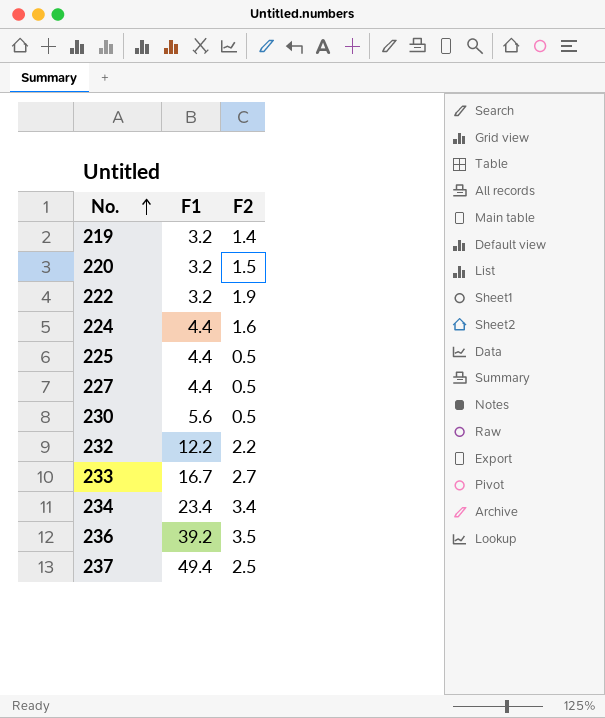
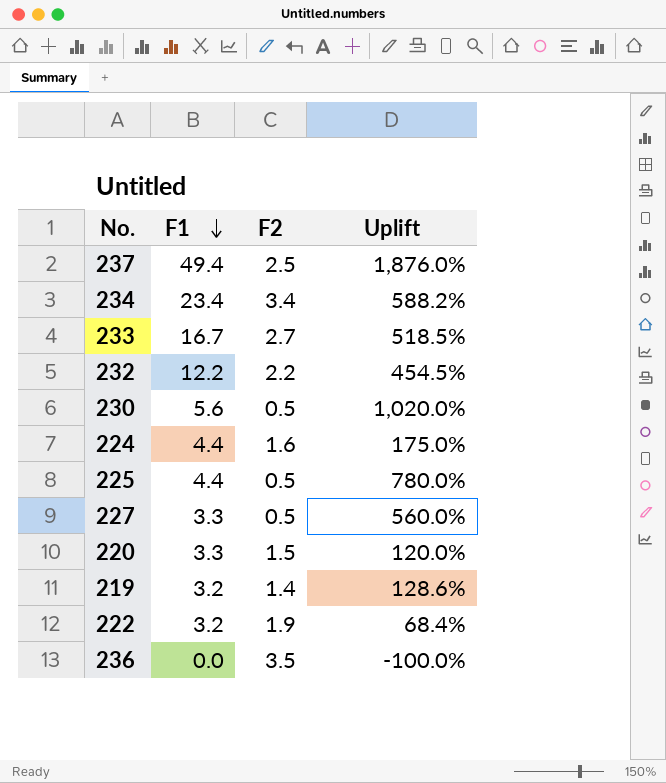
row order: No. ascending -> F1 descending
column Uplift | formula: none -> ([F1] - [F2]) / [F2]
227 | F1: 4.4 -> 3.3
220 | F1: 3.2 -> 3.3
236 | F1: 39.2 -> 0.0

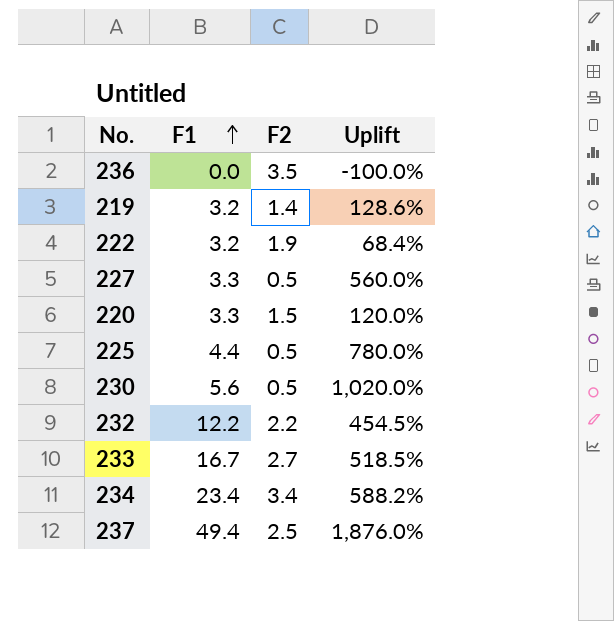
row order: F1 descending -> F1 ascending
row 224: 4.4 | 1.6 | 175.0% -> none

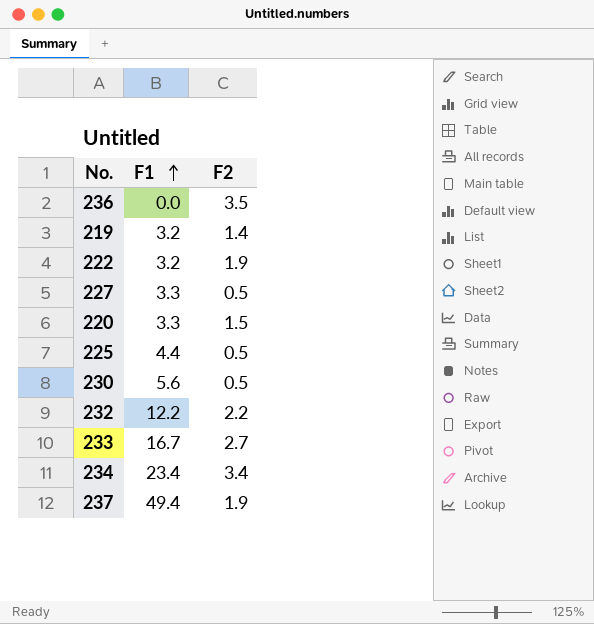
column Uplift | formula: ([F1] - [F2]) / [F2] -> none
237 | F2: 2.5 -> 1.9

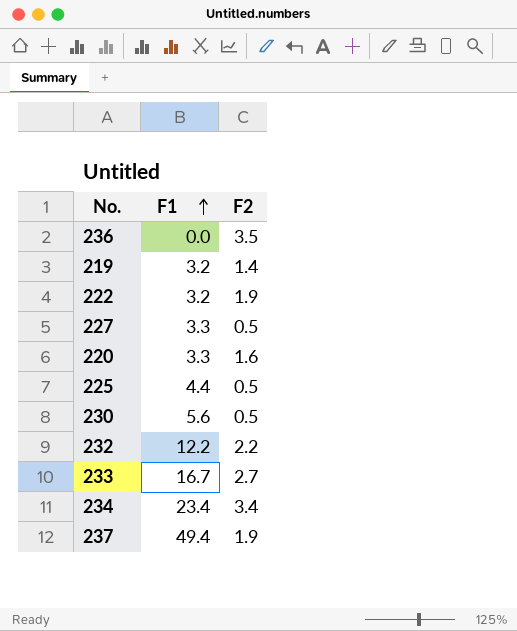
220 | F2: 1.5 -> 1.6

